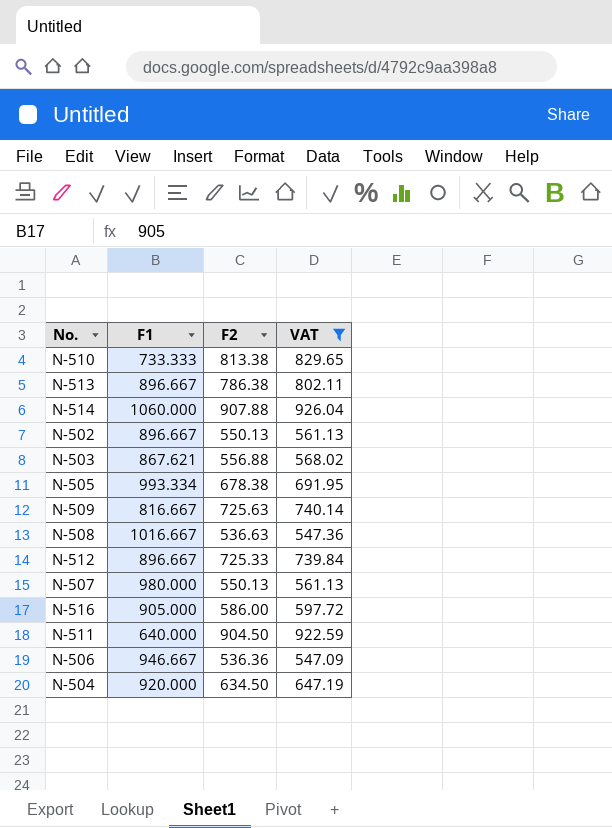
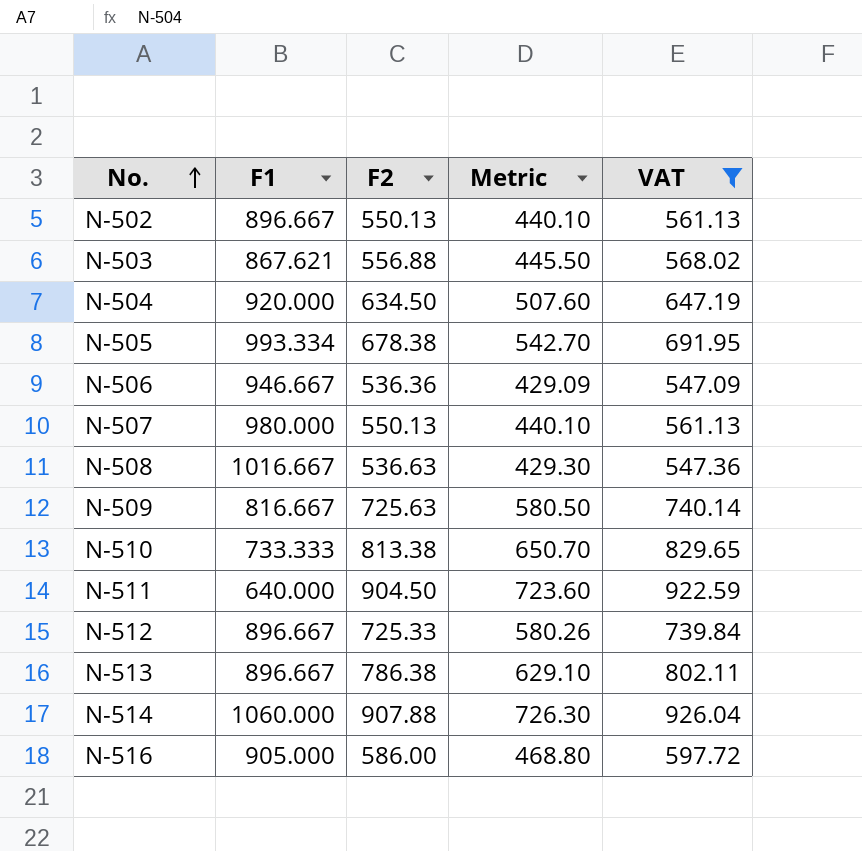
row order: none -> No. ascending
column Metric | formula: none -> [F2] * 0.8

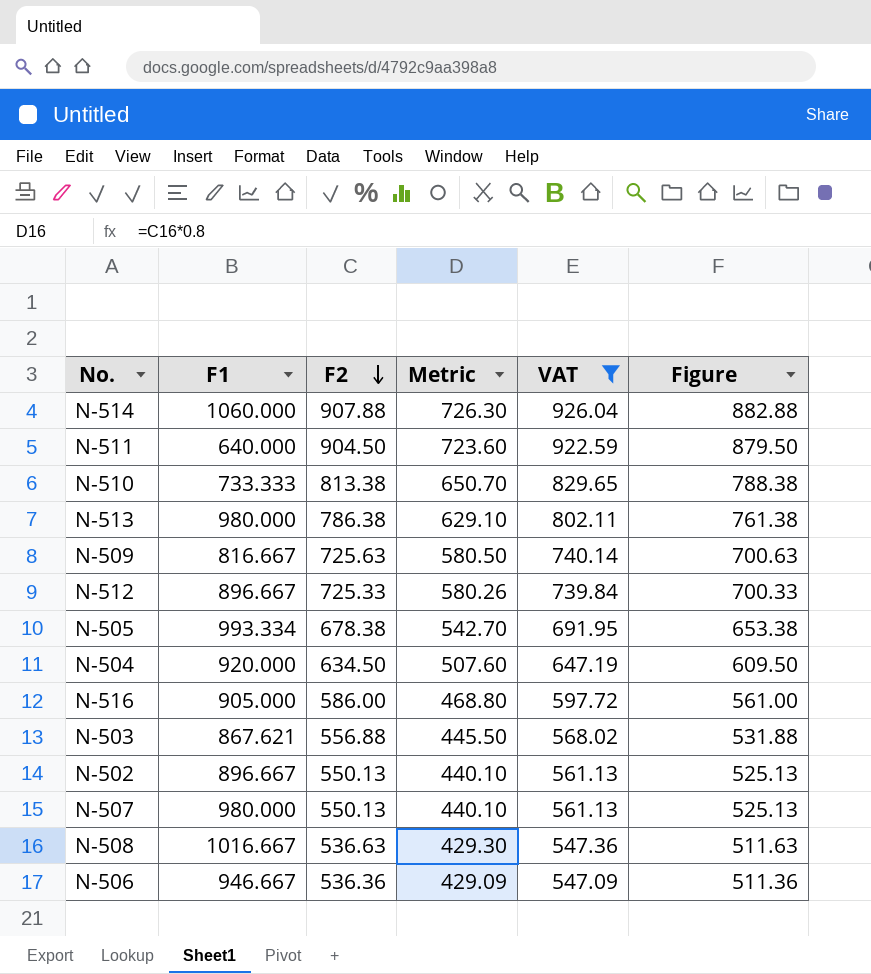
row order: No. ascending -> F2 descending
column Figure | formula: none -> [F2] - 25
N-513 | F1: 896.667 -> 980.000

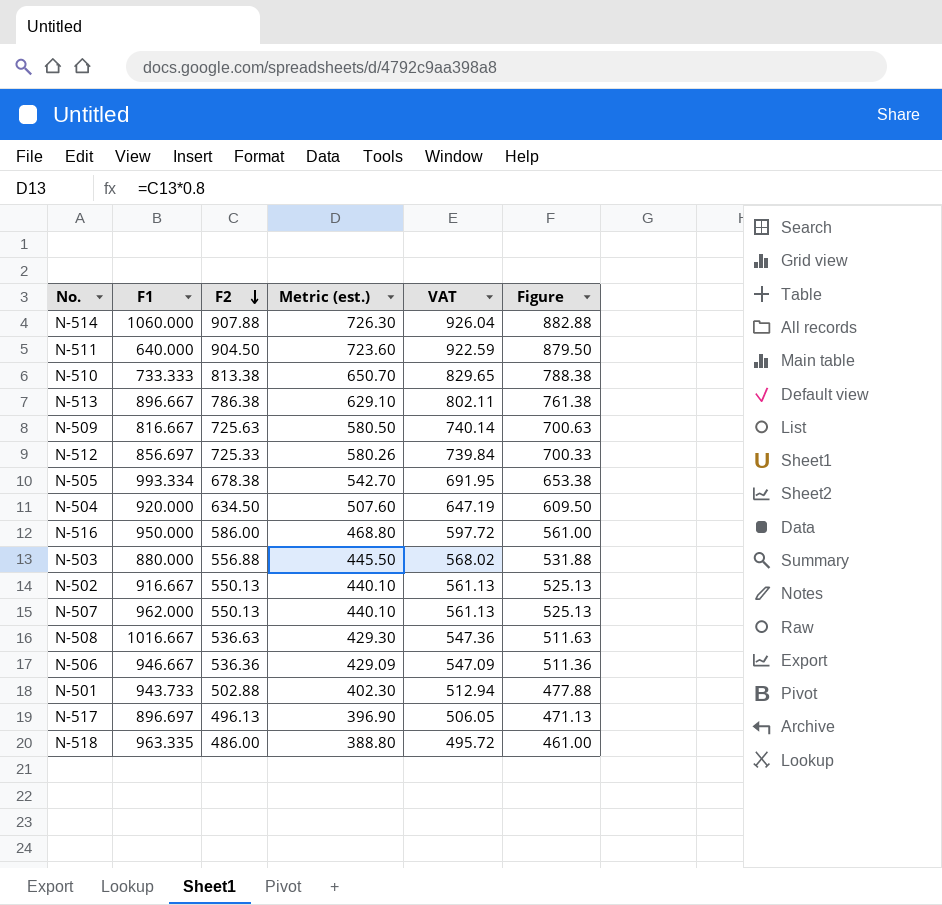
filter: VAT >= 547.09 -> none
column name: Metric -> Metric (est.)
N-513 | F1: 980.000 -> 896.667
N-512 | F1: 896.667 -> 856.697
N-516 | F1: 905.000 -> 950.000
N-503 | F1: 867.621 -> 880.000
N-502 | F1: 896.667 -> 916.667
N-507 | F1: 980.000 -> 962.000

